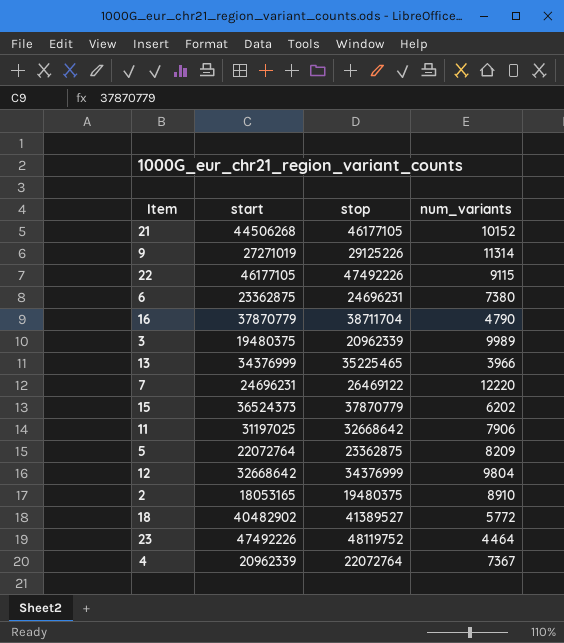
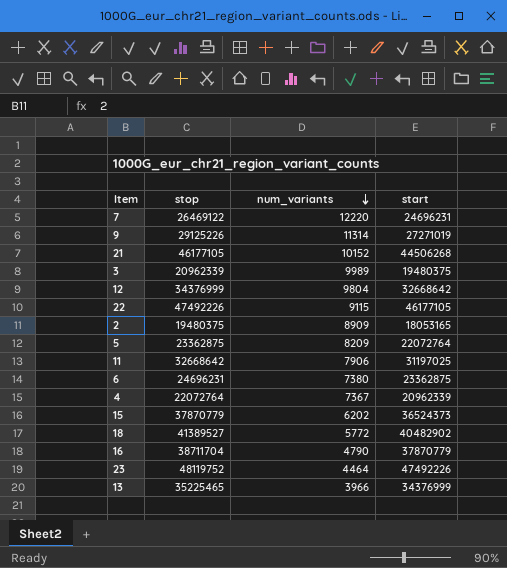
row order: none -> num_variants descending
column start | position: 2 -> 4
2 | num_variants: 8910 -> 8909

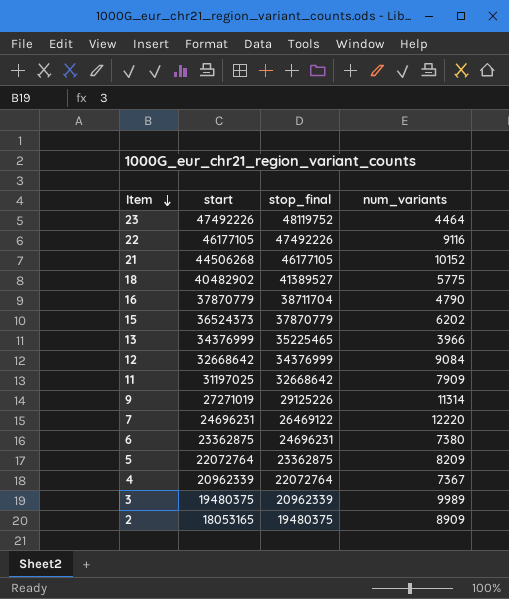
row order: num_variants descending -> Item descending
column start | position: 4 -> 2
column name: stop -> stop_final
22 | num_variants: 9115 -> 9116
18 | num_variants: 5772 -> 5775
12 | num_variants: 9804 -> 9084
11 | num_variants: 7906 -> 7909

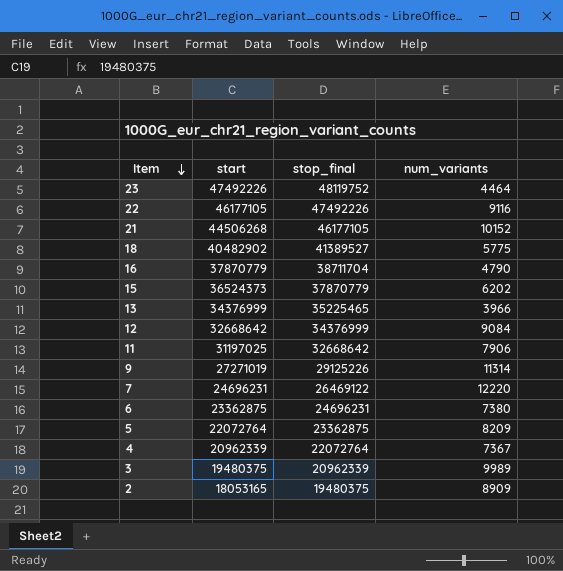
11 | num_variants: 7909 -> 7906

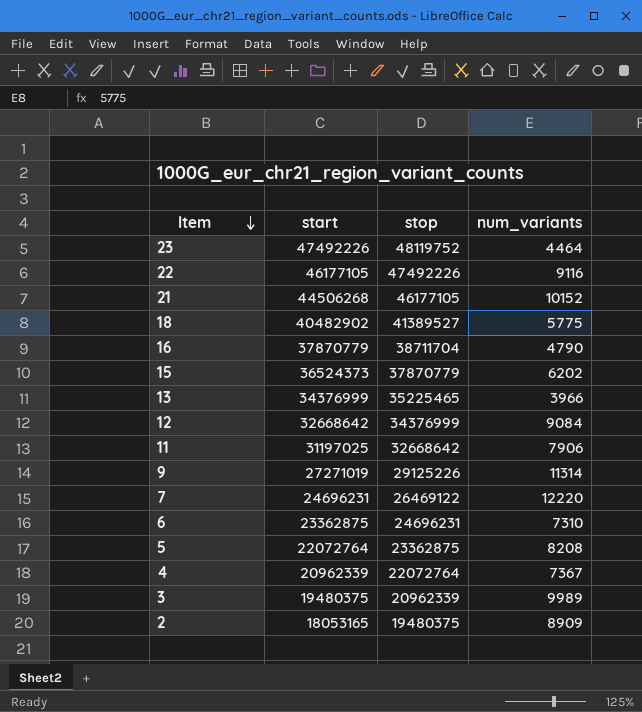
column name: stop_final -> stop
6 | num_variants: 7380 -> 7310
5 | num_variants: 8209 -> 8208

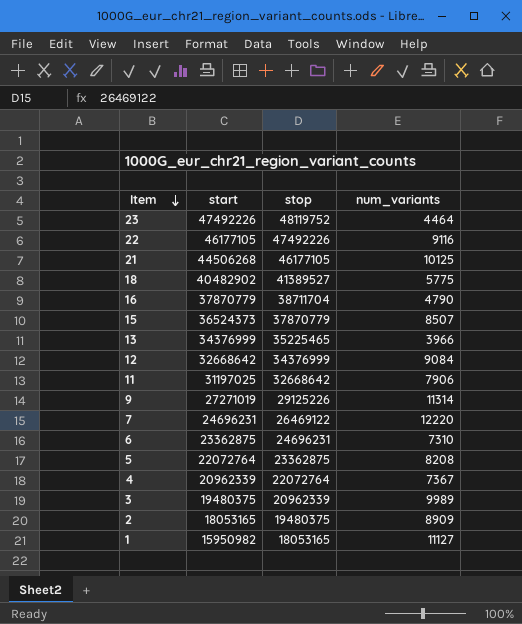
21 | num_variants: 10152 -> 10125
15 | num_variants: 6202 -> 8507
row 1: none -> 15950982 | 18053165 | 11127

